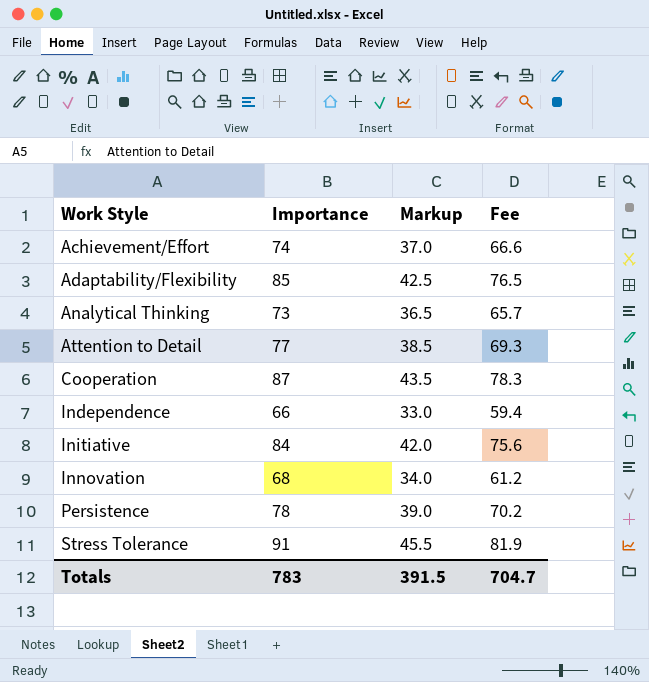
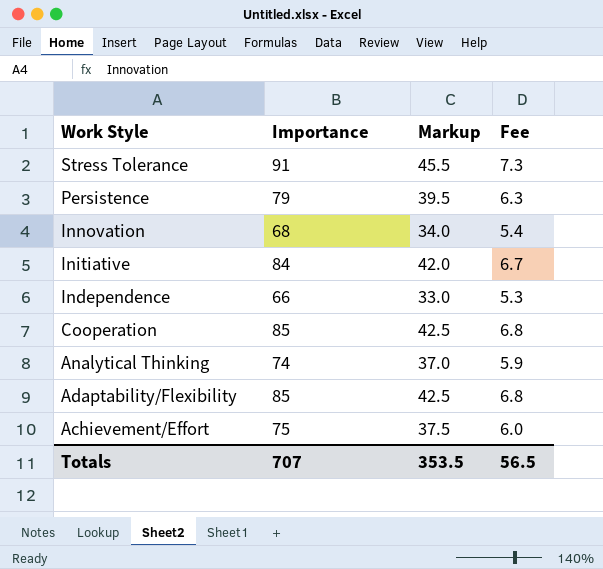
row order: Work Style ascending -> Work Style descending
column Fee | formula: [Importance] * 0.9 -> [Importance] * 0.08
row Attention to Detail: 77 | 38.5 | 69.3 -> none
Persistence | Importance: 78 -> 79
Persistence | Markup: 39.0 -> 39.5
Cooperation | Importance: 87 -> 85
Cooperation | Markup: 43.5 -> 42.5
Analytical Thinking | Importance: 73 -> 74
Analytical Thinking | Markup: 36.5 -> 37.0
Achievement/Effort | Importance: 74 -> 75
Achievement/Effort | Markup: 37.0 -> 37.5
Totals | Importance: 783 -> 707
Totals | Markup: 391.5 -> 353.5
Totals | Fee: 704.7 -> 56.5

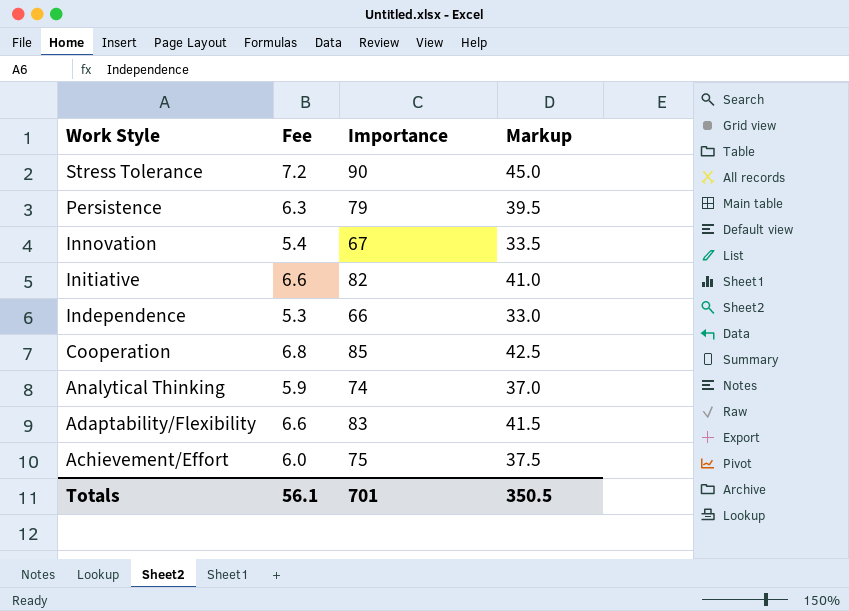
column Fee | position: 4 -> 2
Stress Tolerance | Fee: 7.3 -> 7.2
Stress Tolerance | Importance: 91 -> 90
Stress Tolerance | Markup: 45.5 -> 45.0
Innovation | Importance: 68 -> 67
Innovation | Markup: 34.0 -> 33.5
Initiative | Fee: 6.7 -> 6.6
Initiative | Importance: 84 -> 82
Initiative | Markup: 42.0 -> 41.0
Adaptability/Flexibility | Fee: 6.8 -> 6.6
Adaptability/Flexibility | Importance: 85 -> 83
Adaptability/Flexibility | Markup: 42.5 -> 41.5
Totals | Fee: 56.5 -> 56.1
Totals | Importance: 707 -> 701
Totals | Markup: 353.5 -> 350.5

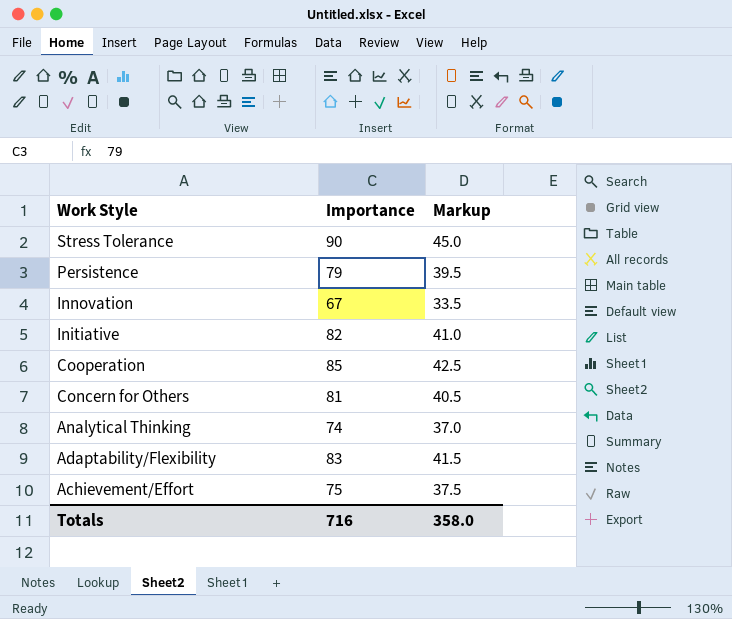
column Fee | formula: [Importance] * 0.08 -> none
row Independence: 5.3 | 66 | 33.0 -> none
row Concern for Others: none -> 81 | 40.5
Totals | Importance: 701 -> 716
Totals | Markup: 350.5 -> 358.0

